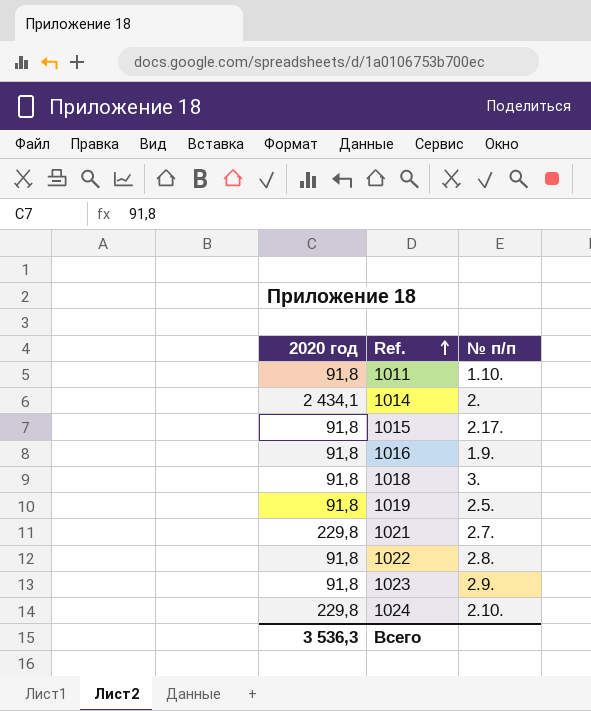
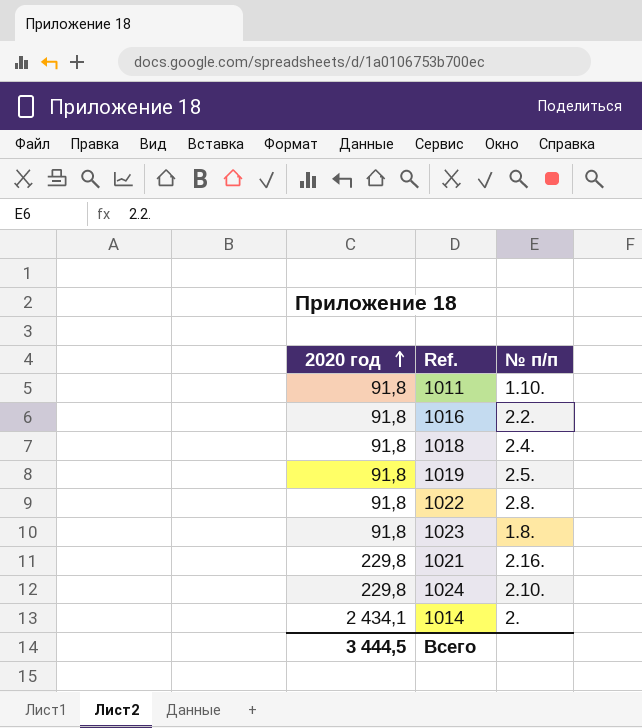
row order: Ref. ascending -> 2020 год ascending
row 1015: 91,8 | 2.17. -> none
1016 | № п/п: 1.9. -> 2.2.
1018 | № п/п: 3. -> 2.4.
1023 | № п/п: 2.9. -> 1.8.
1021 | № п/п: 2.7. -> 2.16.
Всего | 2020 год: 3 536,3 -> 3 444,5

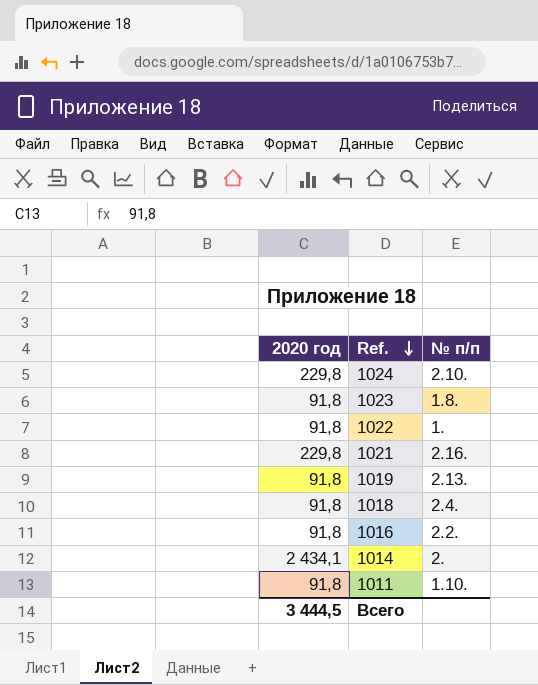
row order: 2020 год ascending -> Ref. descending
1022 | № п/п: 2.8. -> 1.
1019 | № п/п: 2.5. -> 2.13.

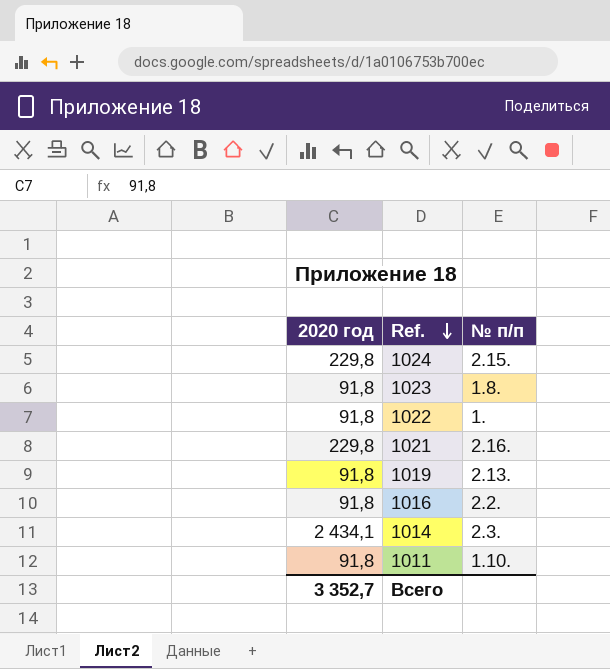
row 1018: 91,8 | 2.4. -> none
1024 | № п/п: 2.10. -> 2.15.
1014 | № п/п: 2. -> 2.3.
Всего | 2020 год: 3 444,5 -> 3 352,7

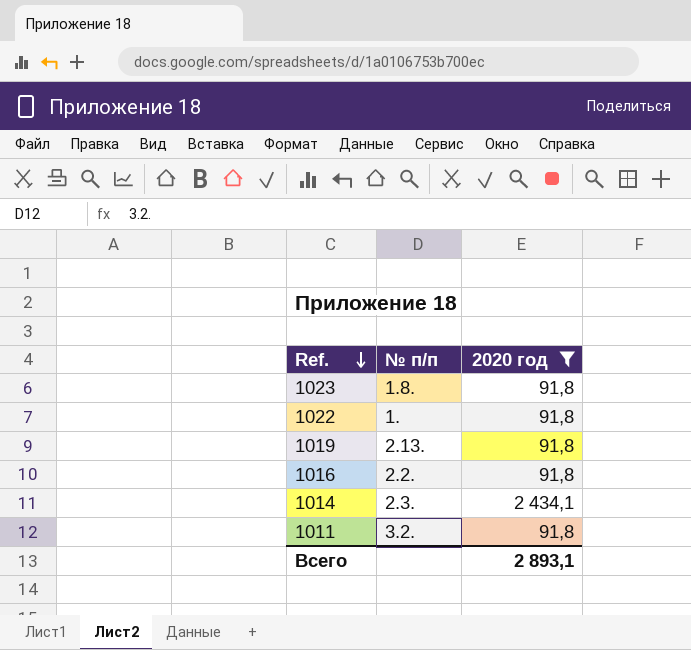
filter: none -> 2020 год != 229,8
column 2020 год | position: 1 -> 3
1011 | № п/п: 1.10. -> 3.2.
Всего | 2020 год: 3 352,7 -> 2 893,1

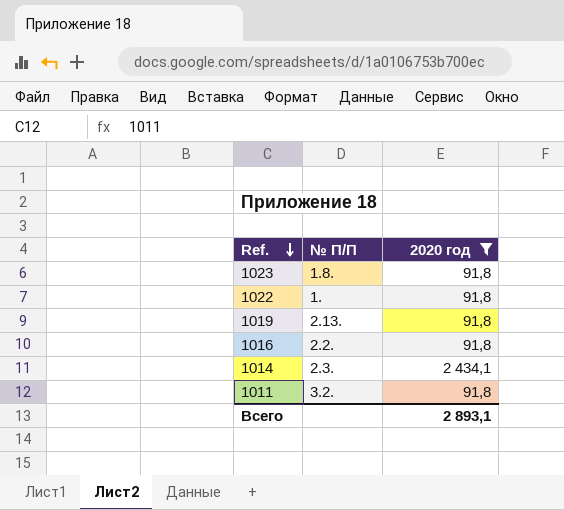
column name: № п/п -> № П/П

